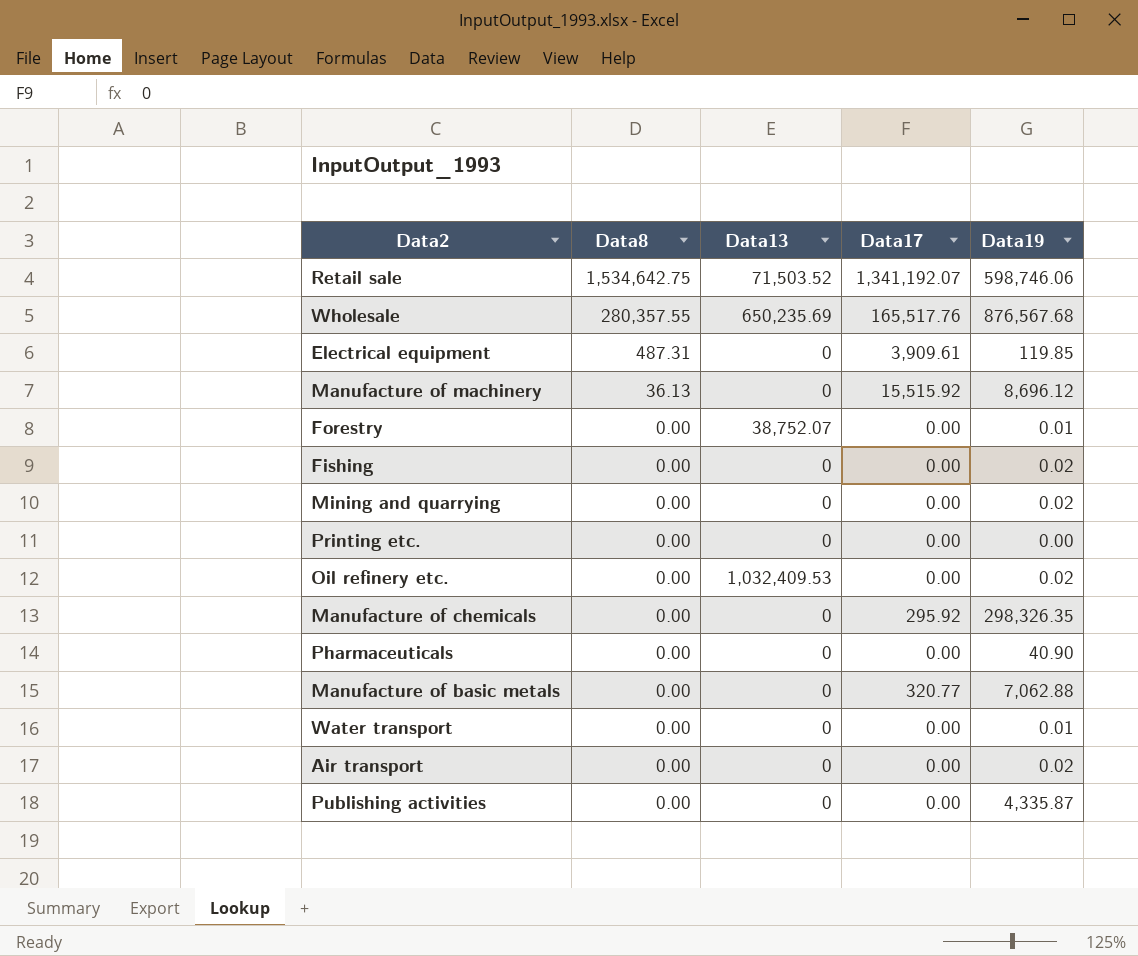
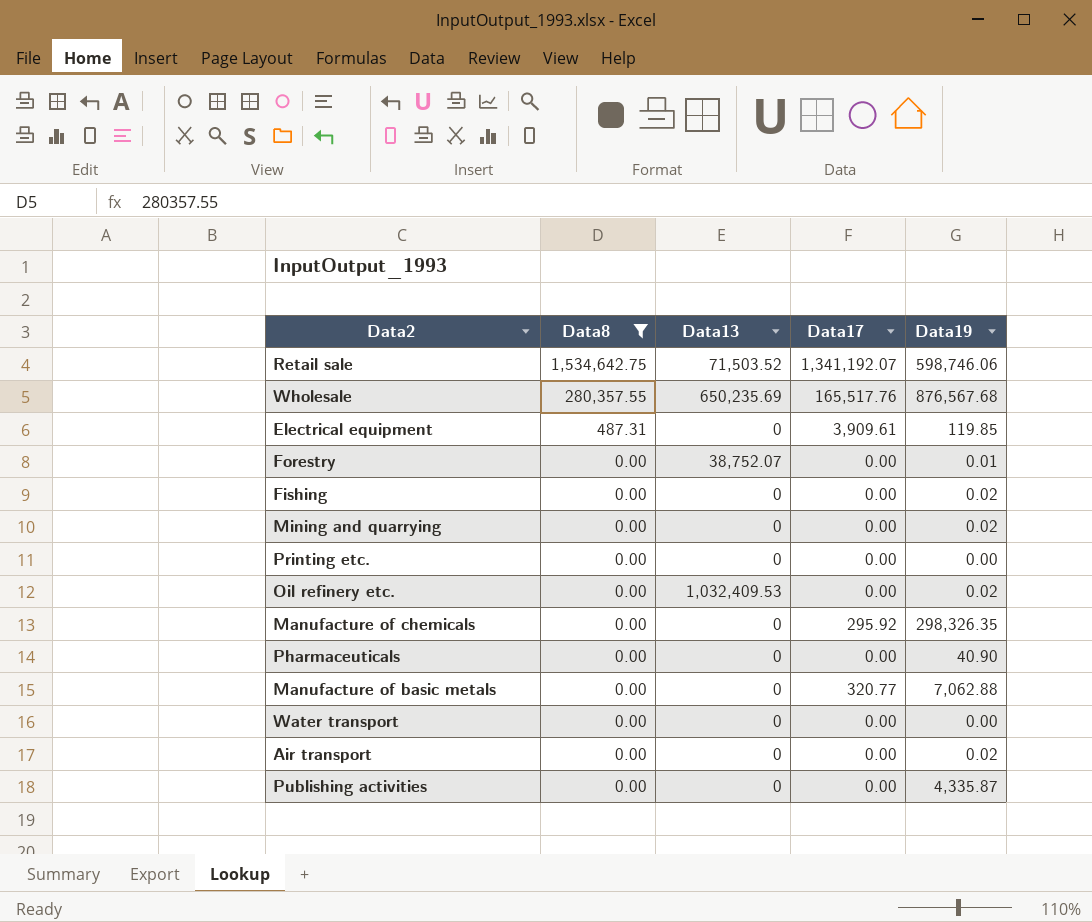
filter: none -> Data8 != 36.13
Water transport | Data19: 0.01 -> 0.00

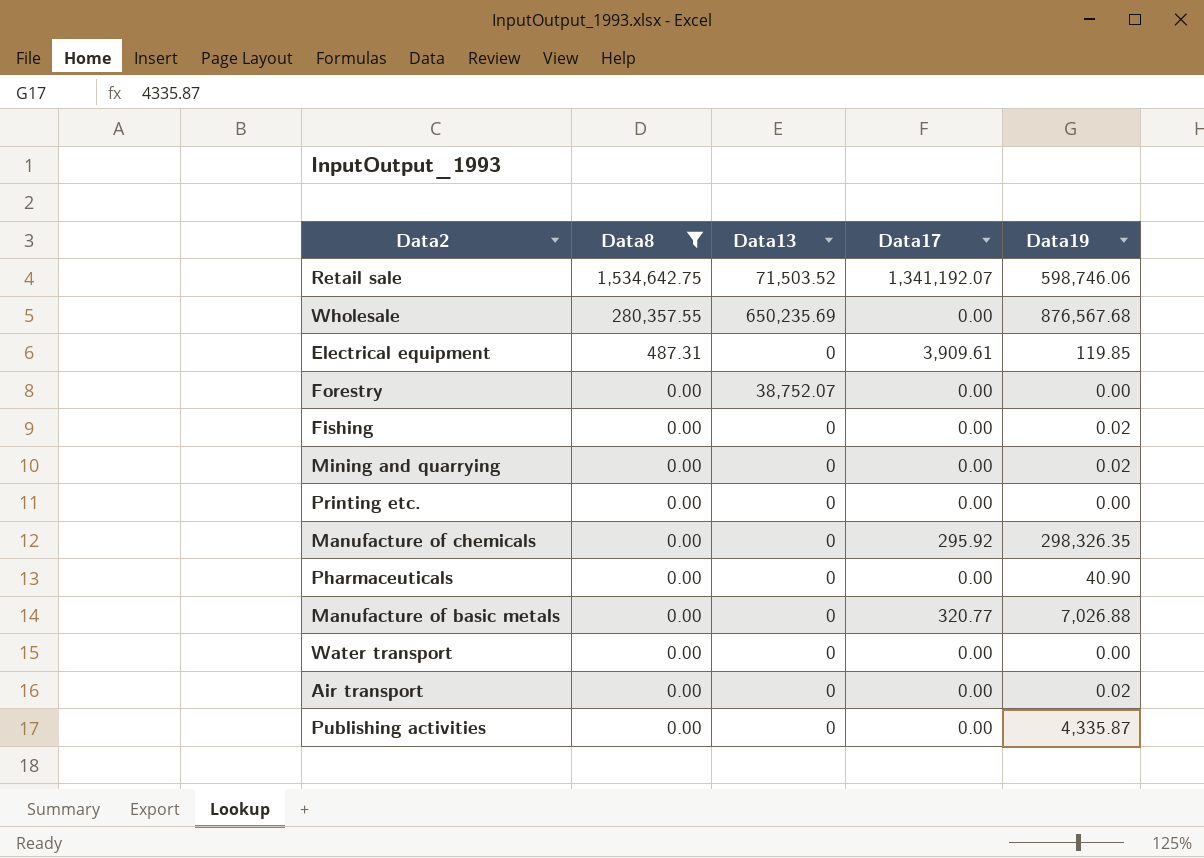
row Oil refinery etc.: 0.00 | 1,032,409.53 | 0.00 | 0.02 -> none
Wholesale | Data17: 165,517.76 -> 0.00
Forestry | Data19: 0.01 -> 0.00
Manufacture of basic metals | Data19: 7,062.88 -> 7,026.88

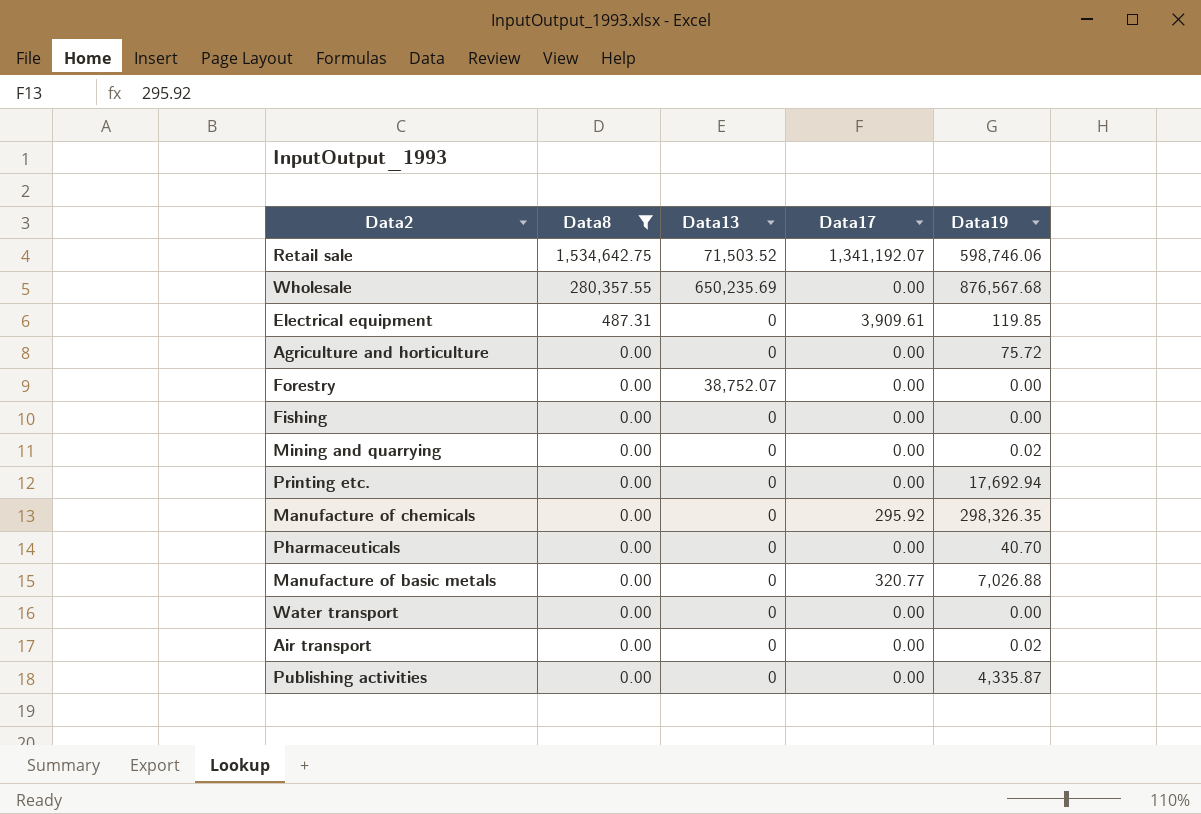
row Agriculture and horticulture: none -> 0.00 | 0 | 0.00 | 75.72
Fishing | Data19: 0.02 -> 0.00
Printing etc. | Data19: 0.00 -> 17,692.94
Pharmaceuticals | Data19: 40.90 -> 40.70

